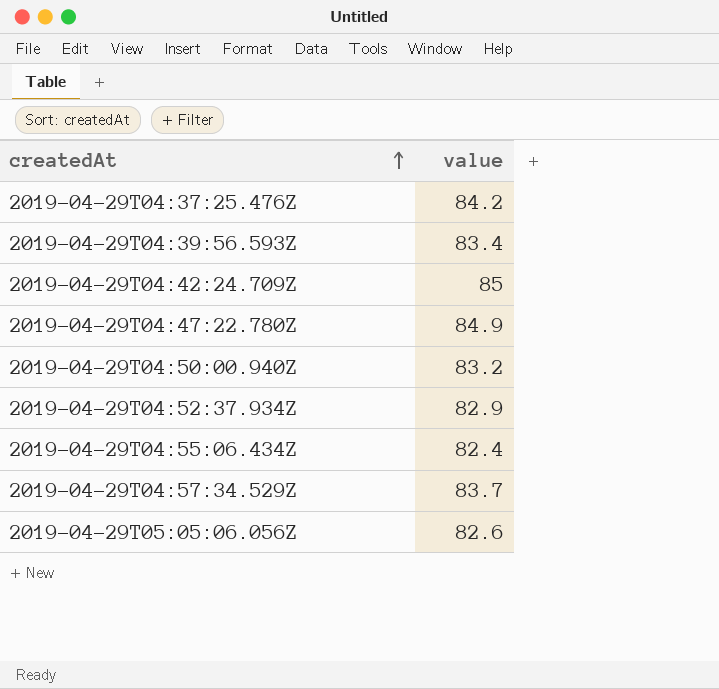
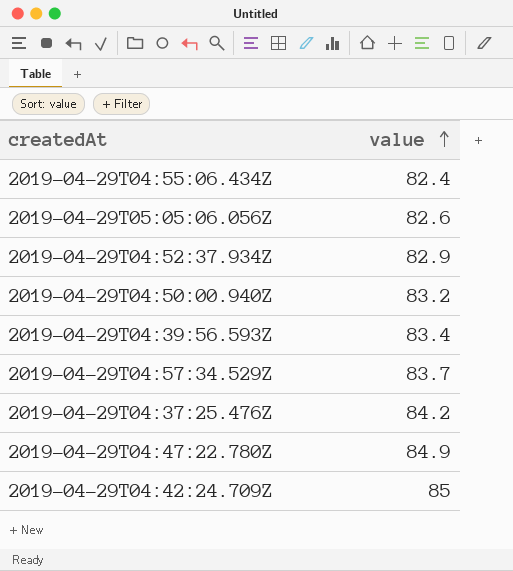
row order: createdAt ascending -> value ascending

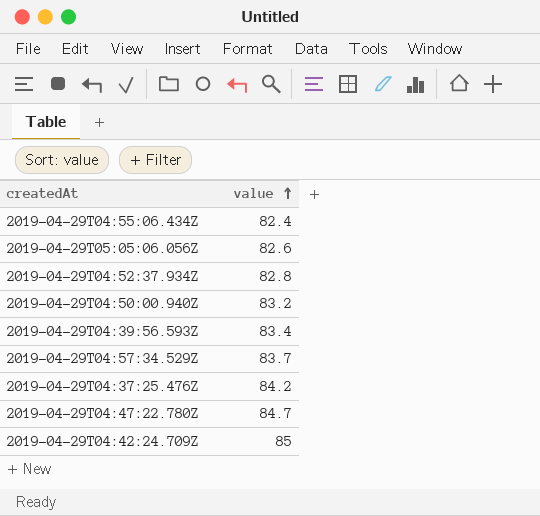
2019-04-29T04:52:37.934Z | value: 82.9 -> 82.8
2019-04-29T04:47:22.780Z | value: 84.9 -> 84.7

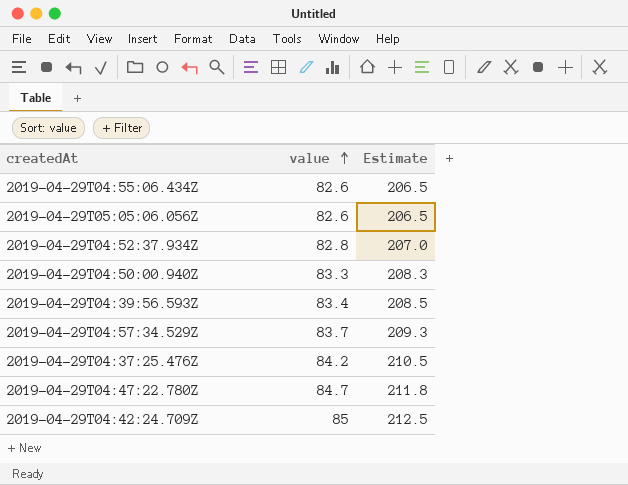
column Estimate | formula: none -> [value] * 2.5
2019-04-29T04:55:06.434Z | value: 82.4 -> 82.6
2019-04-29T04:50:00.940Z | value: 83.2 -> 83.3

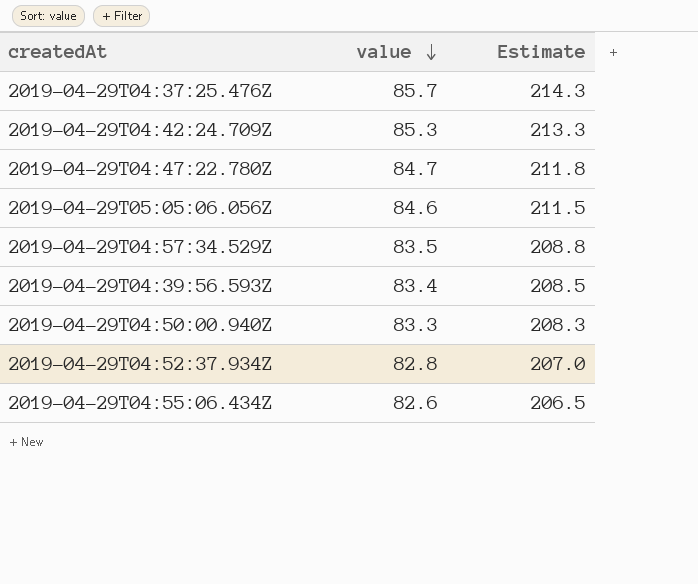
row order: value ascending -> value descending
2019-04-29T04:37:25.476Z | value: 84.2 -> 85.7
2019-04-29T04:37:25.476Z | Estimate: 210.5 -> 214.3
2019-04-29T04:42:24.709Z | value: 85 -> 85.3
2019-04-29T04:42:24.709Z | Estimate: 212.5 -> 213.3
2019-04-29T05:05:06.056Z | value: 82.6 -> 84.6
2019-04-29T05:05:06.056Z | Estimate: 206.5 -> 211.5
2019-04-29T04:57:34.529Z | value: 83.7 -> 83.5
2019-04-29T04:57:34.529Z | Estimate: 209.3 -> 208.8

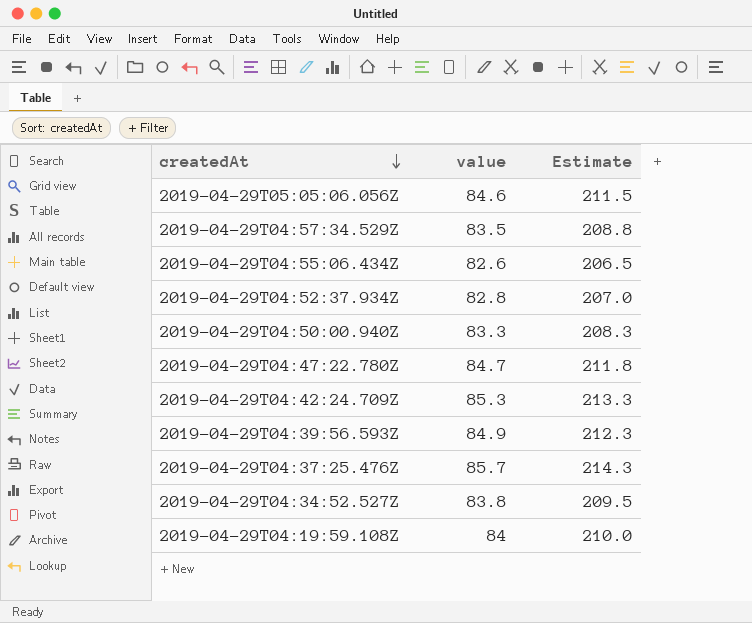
row order: value descending -> createdAt descending
2019-04-29T04:39:56.593Z | value: 83.4 -> 84.9
2019-04-29T04:39:56.593Z | Estimate: 208.5 -> 212.3
row 2019-04-29T04:34:52.527Z: none -> 83.8 | 209.5
row 2019-04-29T04:19:59.108Z: none -> 84 | 210.0

